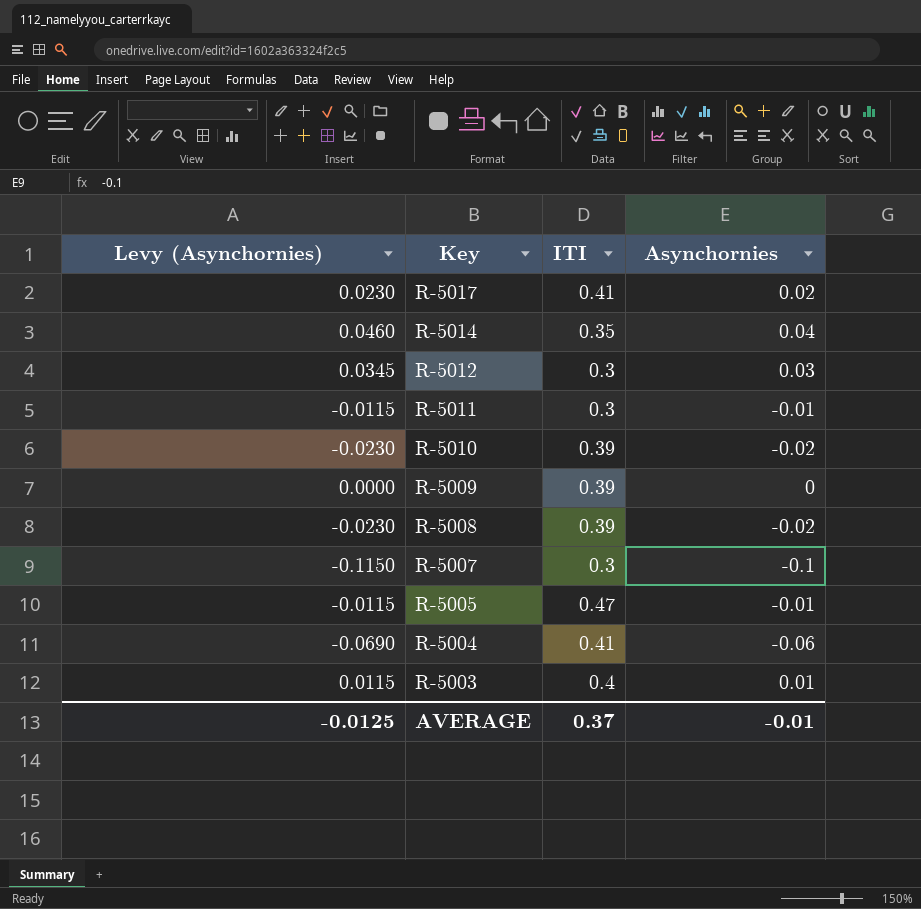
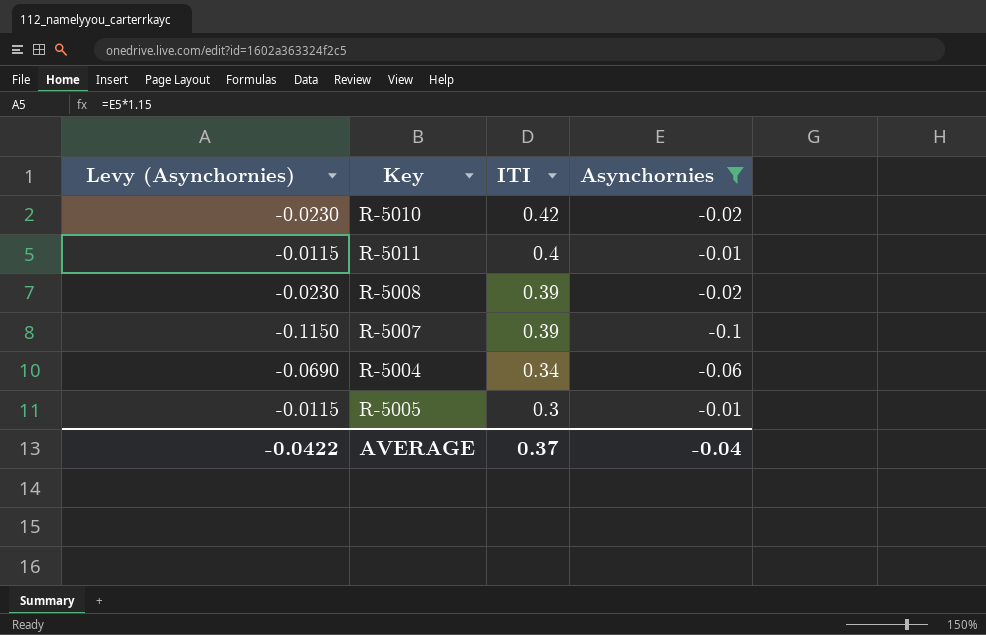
filter: none -> Asynchornies <= -0.01
row order: Key descending -> ITI descending
R-5010 | ITI: 0.39 -> 0.42
R-5011 | ITI: 0.3 -> 0.4
R-5007 | ITI: 0.3 -> 0.39
R-5004 | ITI: 0.41 -> 0.34
R-5005 | ITI: 0.47 -> 0.3
AVERAGE | Levy (Asynchornies): -0.0125 -> -0.0422
AVERAGE | Asynchornies: -0.01 -> -0.04

